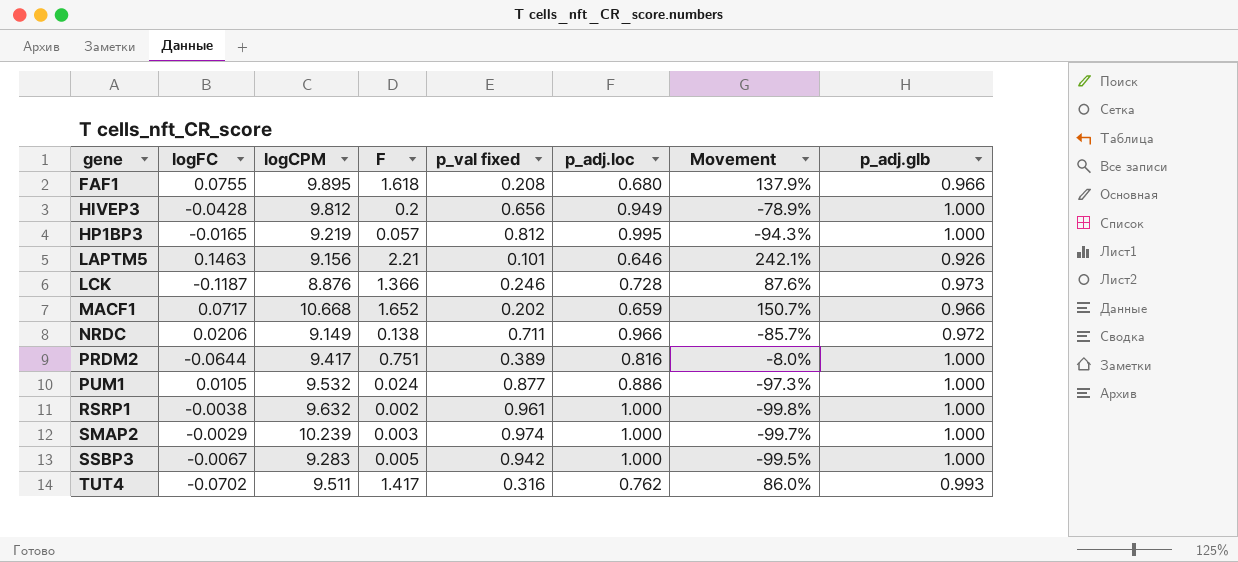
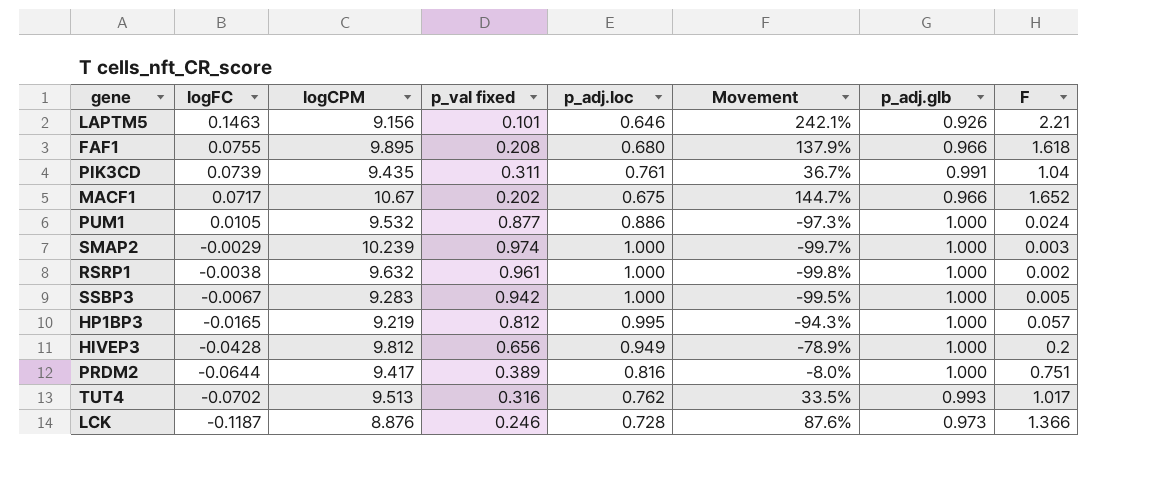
row order: gene ascending -> logFC descending
column F | position: 4 -> 8
row NRDC: 0.0206 | 9.149 | 0.138 | 0.711 | 0.966 | -85.7% | 0.972 -> none
row PIK3CD: none -> 0.0739 | 9.435 | 0.311 | 0.761 | 36.7% | 0.991 | 1.04
MACF1 | logCPM: 10.668 -> 10.67
MACF1 | p_adj.loc: 0.659 -> 0.675
MACF1 | Movement: 150.7% -> 144.7%
TUT4 | logCPM: 9.511 -> 9.513
TUT4 | Movement: 86.0% -> 33.5%
TUT4 | F: 1.417 -> 1.017

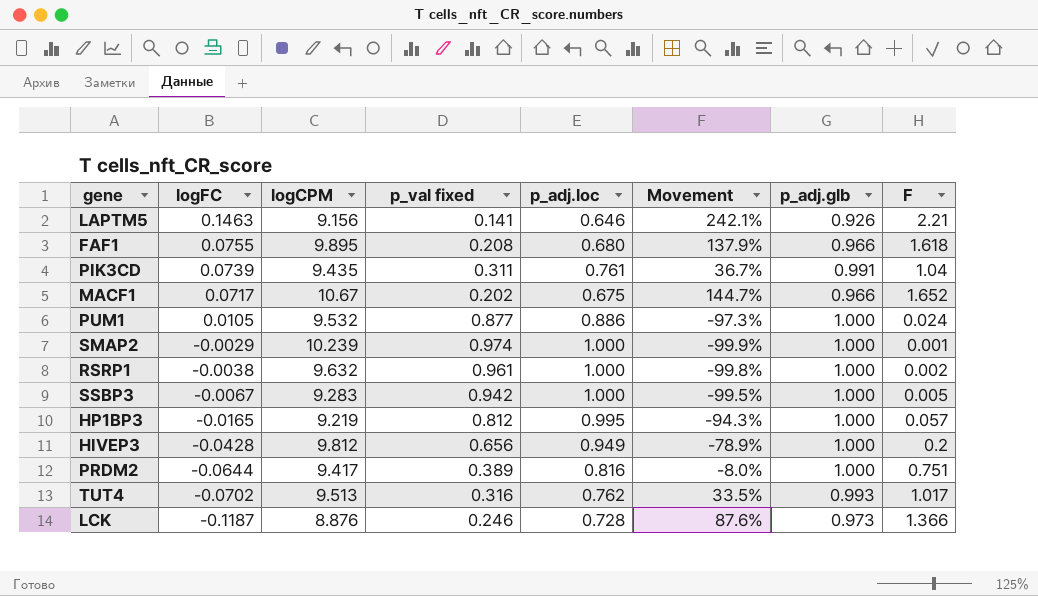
LAPTM5 | p_val fixed: 0.101 -> 0.141
SMAP2 | Movement: -99.7% -> -99.9%
SMAP2 | F: 0.003 -> 0.001

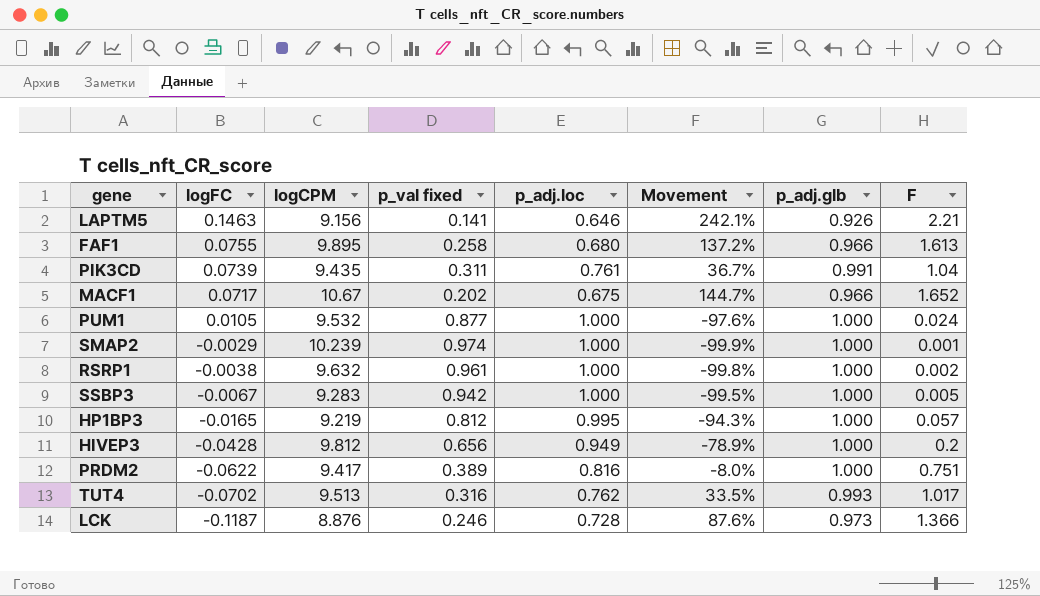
FAF1 | p_val fixed: 0.208 -> 0.258
FAF1 | Movement: 137.9% -> 137.2%
FAF1 | F: 1.618 -> 1.613
PUM1 | p_adj.loc: 0.886 -> 1.000
PUM1 | Movement: -97.3% -> -97.6%
PRDM2 | logFC: -0.0644 -> -0.0622

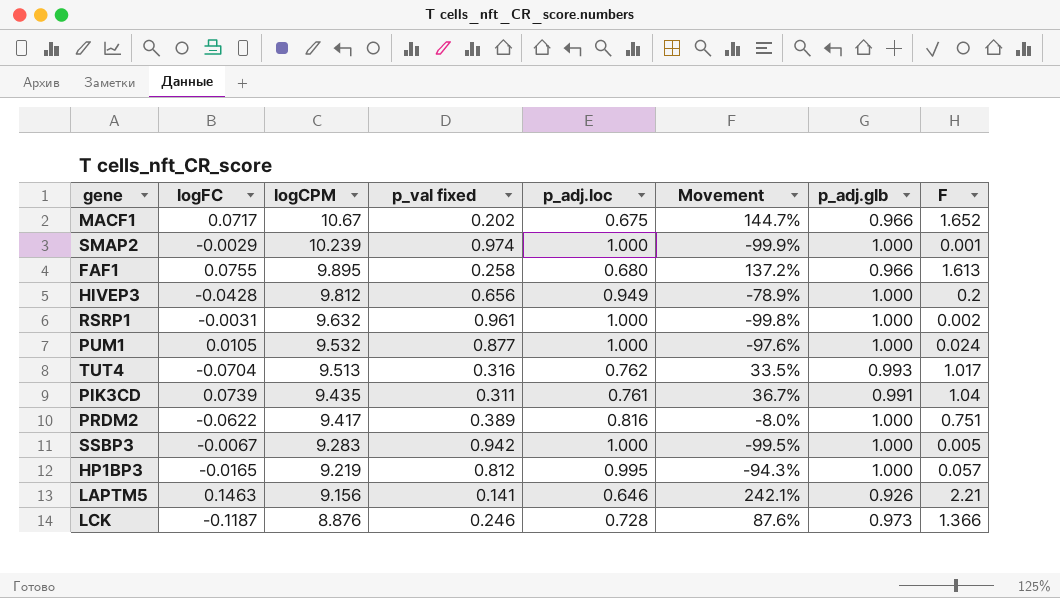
row order: logFC descending -> logCPM descending
RSRP1 | logFC: -0.0038 -> -0.0031
TUT4 | logFC: -0.0702 -> -0.0704

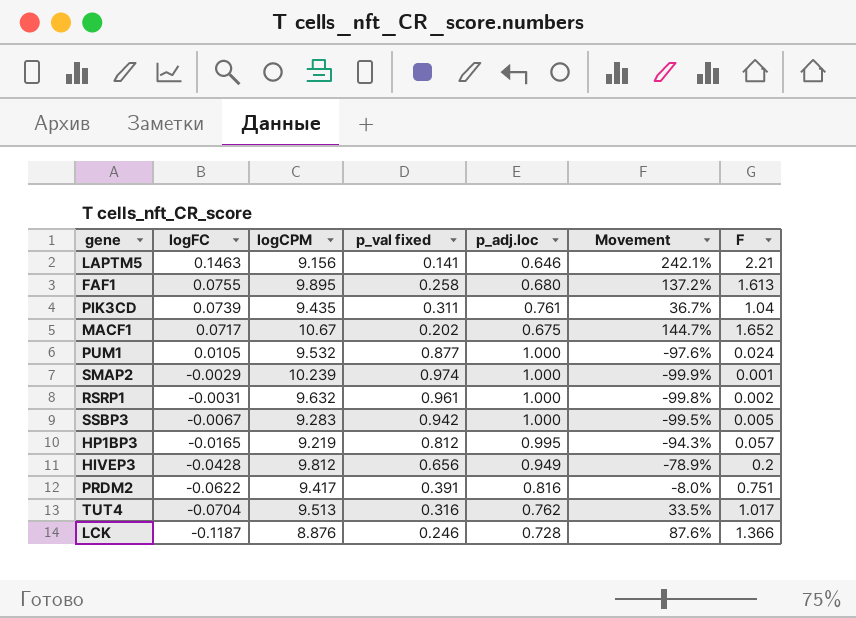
row order: logCPM descending -> logFC descending
column p_adj.glb | position: 7 -> none
PRDM2 | p_val fixed: 0.389 -> 0.391

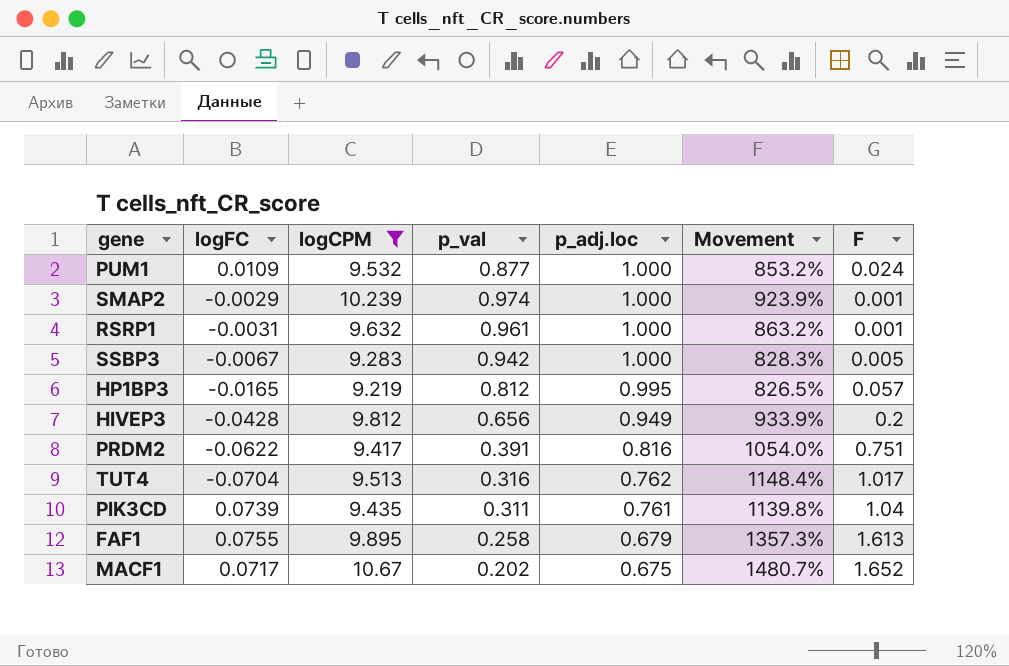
filter: none -> logCPM >= 9.219
row order: logFC descending -> p_adj.loc descending
column name: p_val fixed -> p_val
column Movement | formula: ([F] - [p_adj.loc]) / [p_adj.loc] -> ([logCPM] - [p_adj.loc]) / [p_adj.loc]
PUM1 | logFC: 0.0105 -> 0.0109
RSRP1 | F: 0.002 -> 0.001
FAF1 | p_adj.loc: 0.680 -> 0.679

